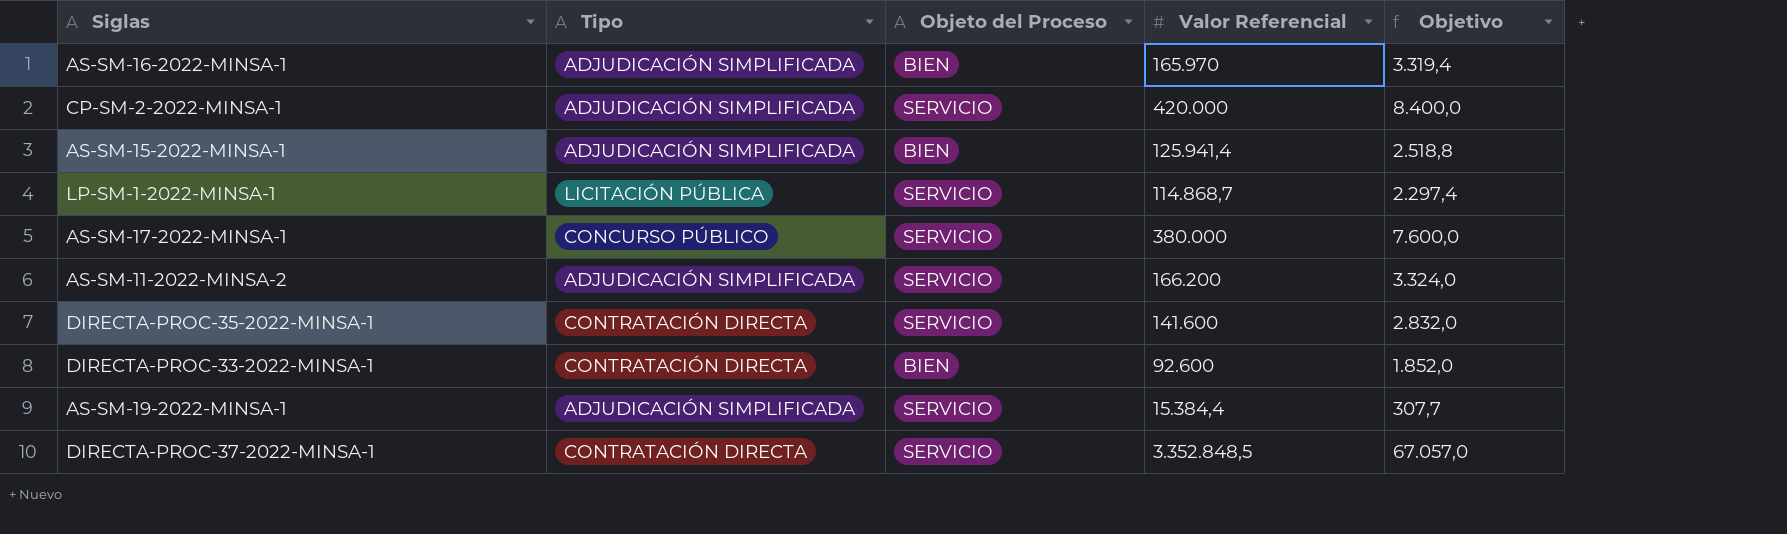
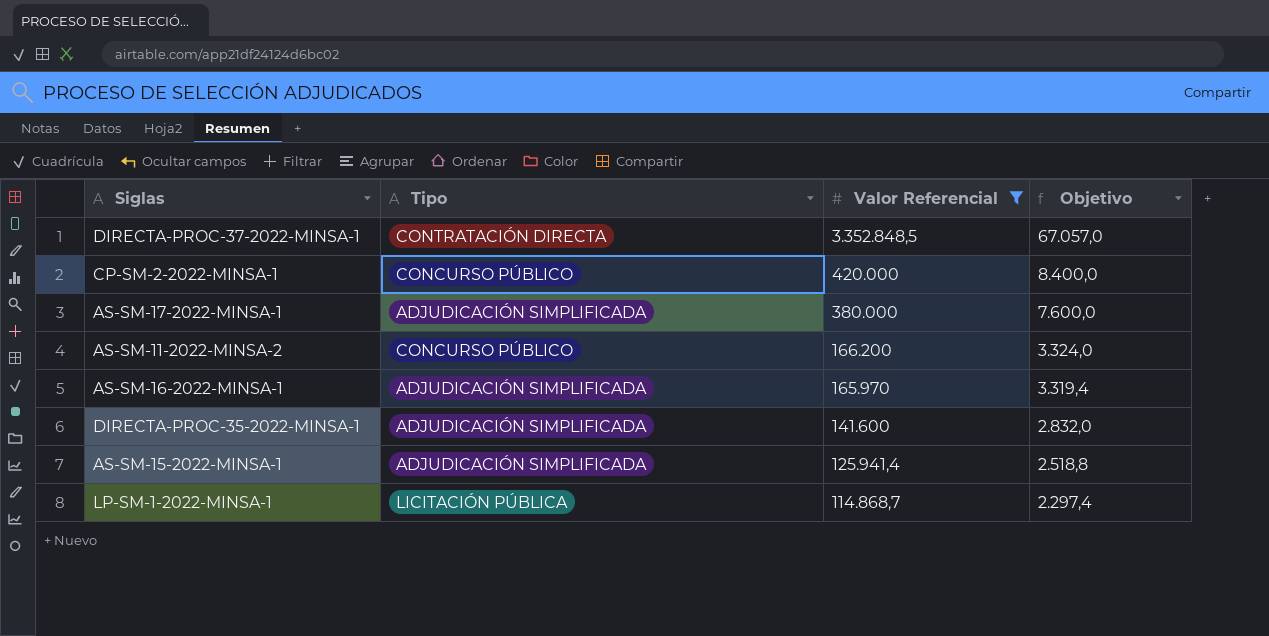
filter: none -> Valor Referencial >= 114.868,7
row order: none -> Valor Referencial descending
column Objeto del Proceso | position: 3 -> none
CP-SM-2-2022-MINSA-1 | Tipo: ADJUDICACIÓN SIMPLIFICADA -> CONCURSO PÚBLICO
AS-SM-17-2022-MINSA-1 | Tipo: CONCURSO PÚBLICO -> ADJUDICACIÓN SIMPLIFICADA
AS-SM-11-2022-MINSA-2 | Tipo: ADJUDICACIÓN SIMPLIFICADA -> CONCURSO PÚBLICO
DIRECTA-PROC-35-2022-MINSA-1 | Tipo: CONTRATACIÓN DIRECTA -> ADJUDICACIÓN SIMPLIFICADA

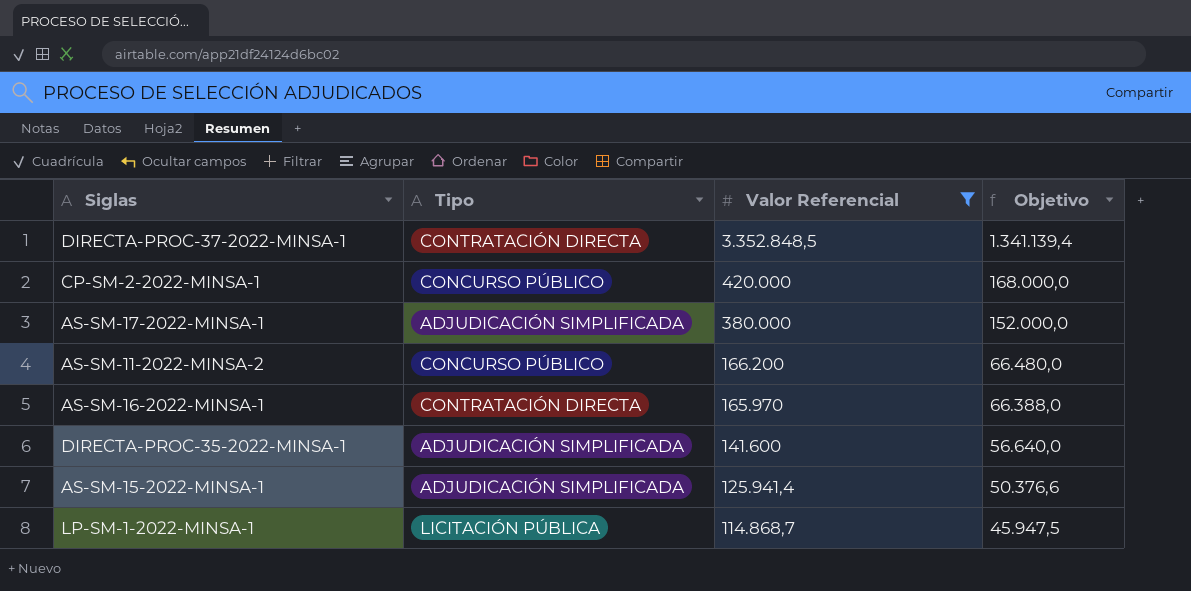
column Objetivo | formula: [Valor Referencial] * 0,02 -> [Valor Referencial] * 0,4
AS-SM-16-2022-MINSA-1 | Tipo: ADJUDICACIÓN SIMPLIFICADA -> CONTRATACIÓN DIRECTA

